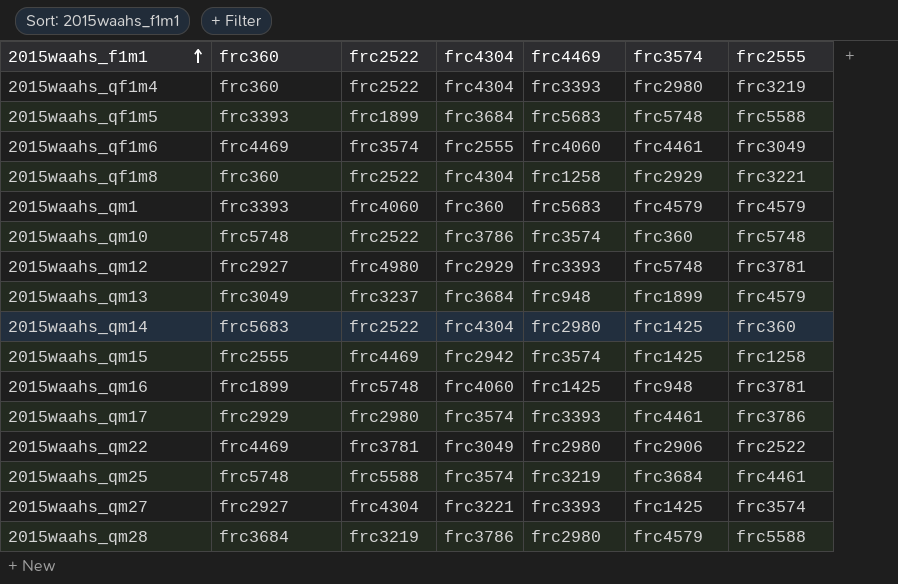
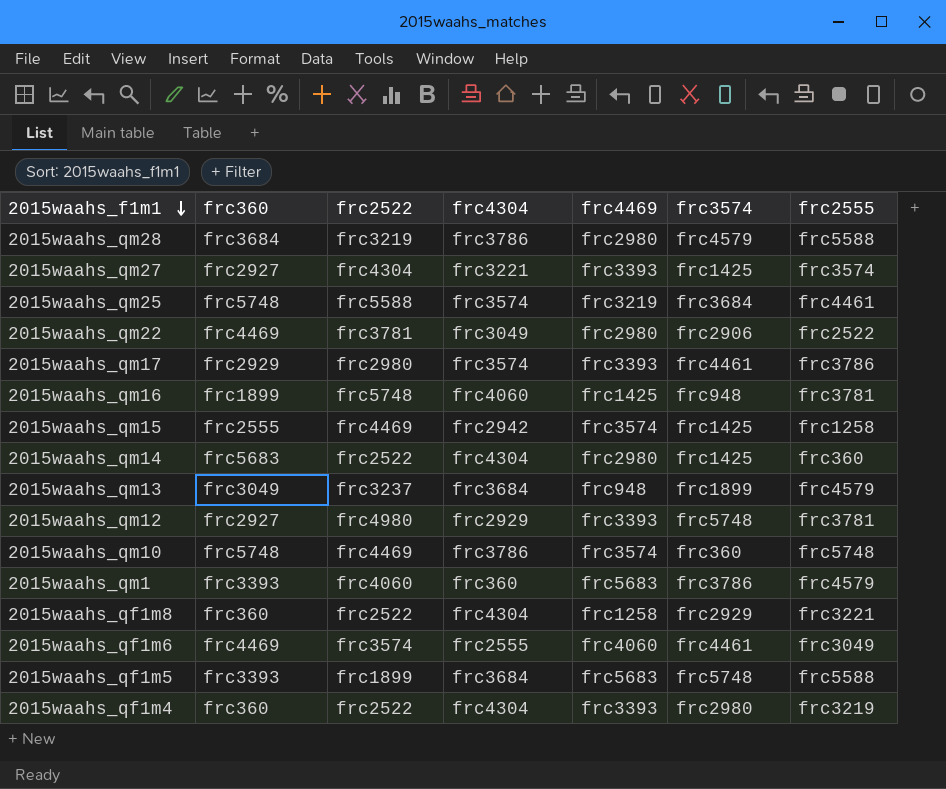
row order: 2015waahs_f1m1 ascending -> 2015waahs_f1m1 descending
2015waahs_qm10 | frc2522: frc2522 -> frc4469
2015waahs_qm1 | frc3574: frc4579 -> frc3786

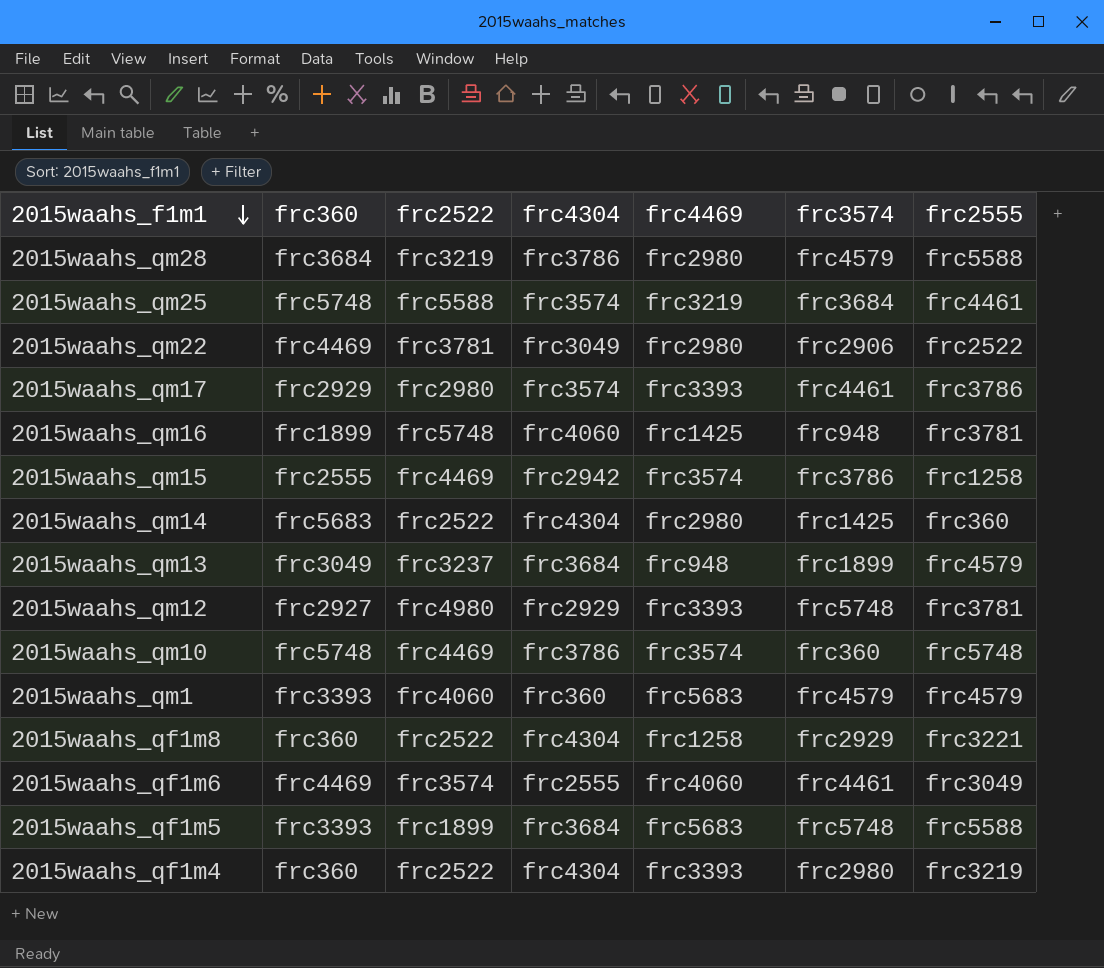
row 2015waahs_qm27: frc2927 | frc4304 | frc3221 | frc3393 | frc1425 | frc3574 -> none
2015waahs_qm15 | frc3574: frc1425 -> frc3786
2015waahs_qm1 | frc3574: frc3786 -> frc4579

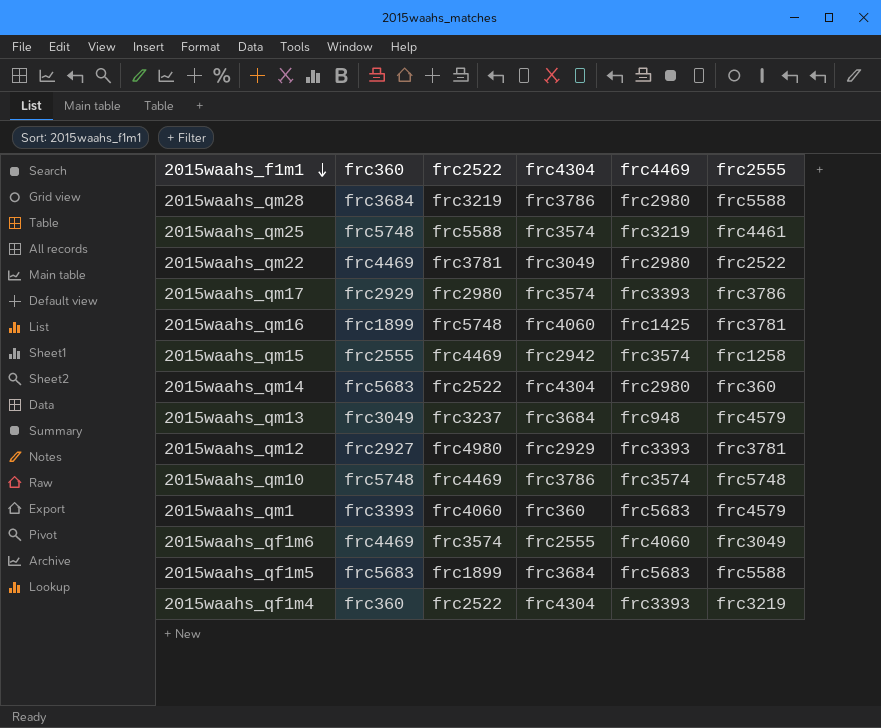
column frc3574 | position: 6 -> none
row 2015waahs_qf1m8: frc360 | frc2522 | frc4304 | frc1258 | frc2929 | frc3221 -> none
2015waahs_qf1m5 | frc360: frc3393 -> frc5683

